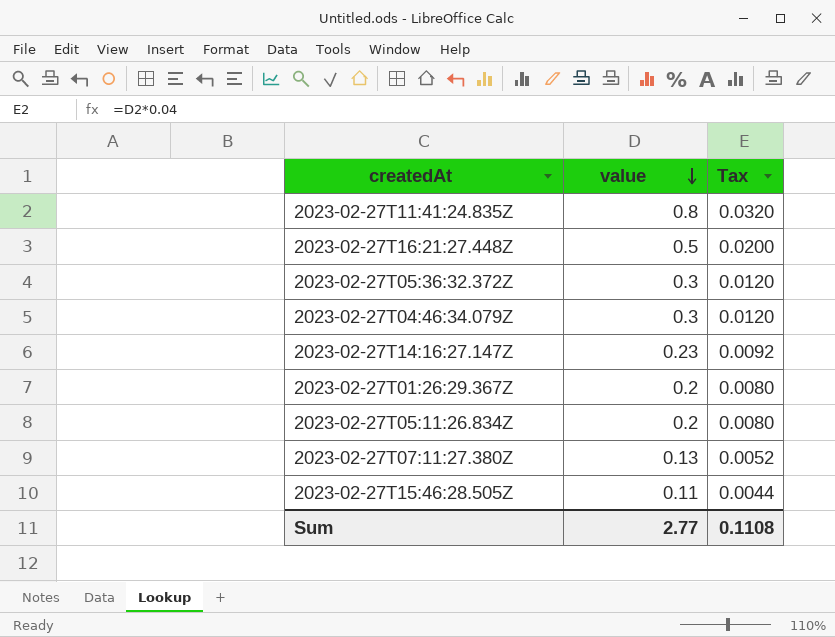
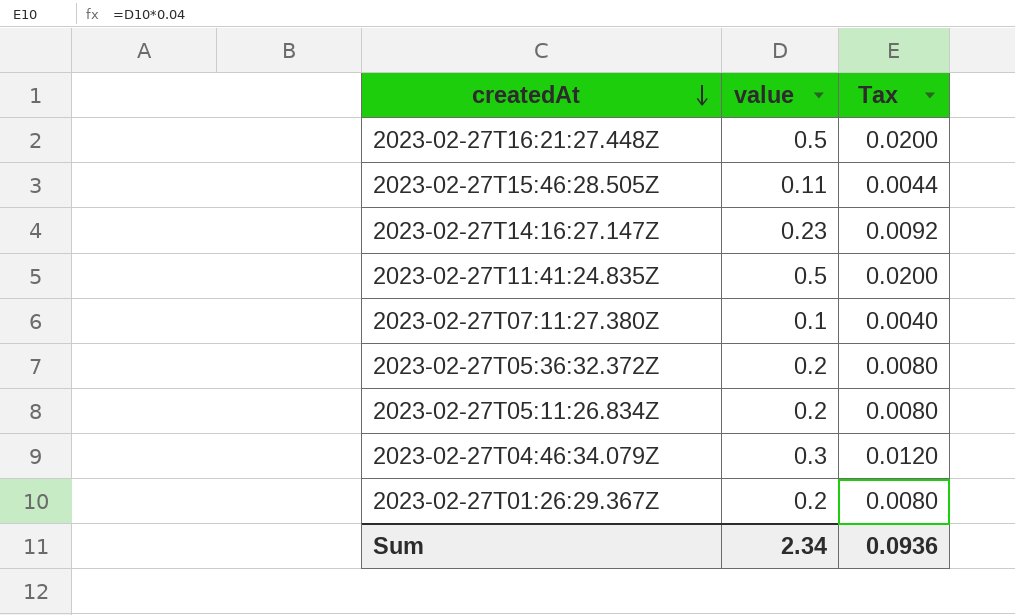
row order: value descending -> createdAt descending
2023-02-27T11:41:24.835Z | value: 0.8 -> 0.5
2023-02-27T11:41:24.835Z | Tax: 0.0320 -> 0.0200
2023-02-27T07:11:27.380Z | value: 0.13 -> 0.1
2023-02-27T07:11:27.380Z | Tax: 0.0052 -> 0.0040
2023-02-27T05:36:32.372Z | value: 0.3 -> 0.2
2023-02-27T05:36:32.372Z | Tax: 0.0120 -> 0.0080
Sum | value: 2.77 -> 2.34
Sum | Tax: 0.1108 -> 0.0936

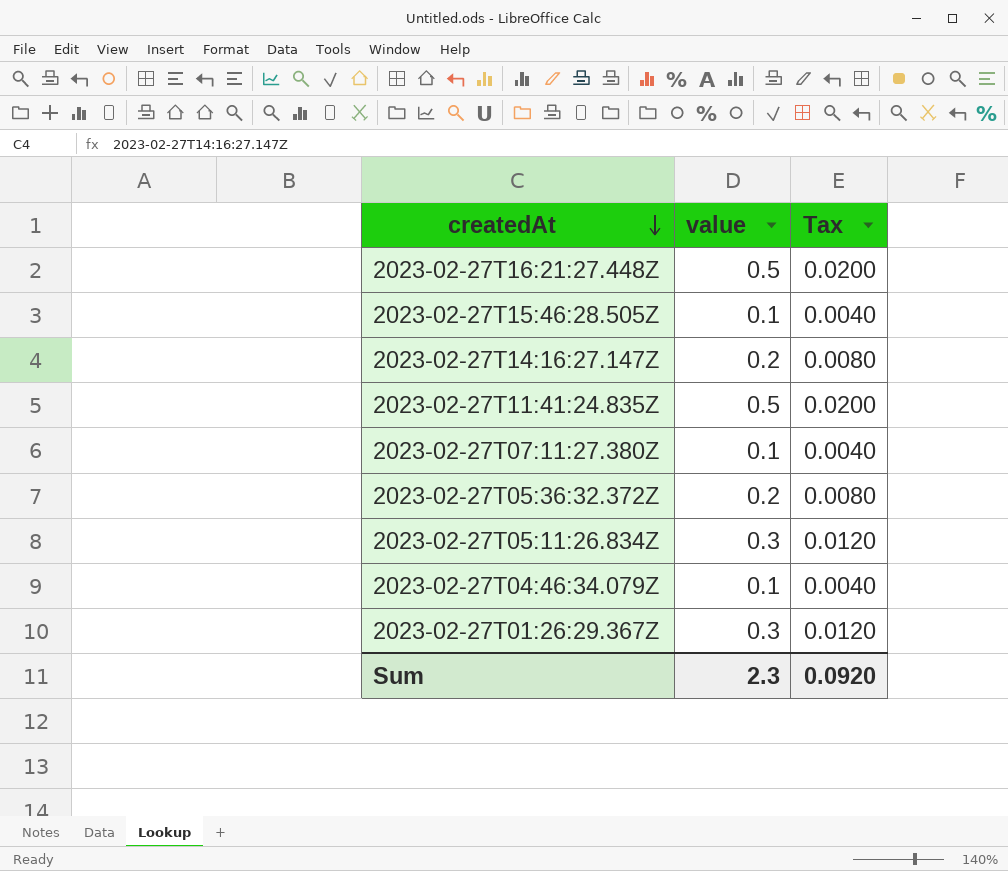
2023-02-27T15:46:28.505Z | value: 0.11 -> 0.1
2023-02-27T15:46:28.505Z | Tax: 0.0044 -> 0.0040
2023-02-27T14:16:27.147Z | value: 0.23 -> 0.2
2023-02-27T14:16:27.147Z | Tax: 0.0092 -> 0.0080
2023-02-27T05:11:26.834Z | value: 0.2 -> 0.3
2023-02-27T05:11:26.834Z | Tax: 0.0080 -> 0.0120
2023-02-27T04:46:34.079Z | value: 0.3 -> 0.1
2023-02-27T04:46:34.079Z | Tax: 0.0120 -> 0.0040
2023-02-27T01:26:29.367Z | value: 0.2 -> 0.3
2023-02-27T01:26:29.367Z | Tax: 0.0080 -> 0.0120
Sum | value: 2.34 -> 2.3
Sum | Tax: 0.0936 -> 0.0920

